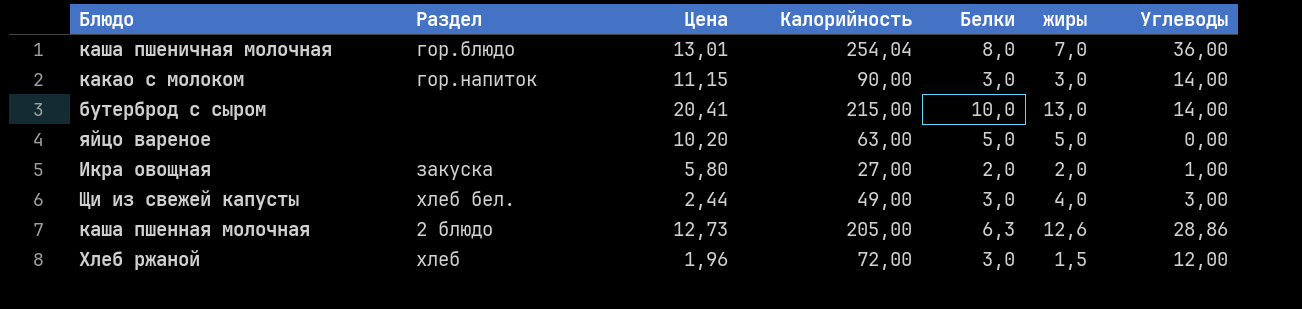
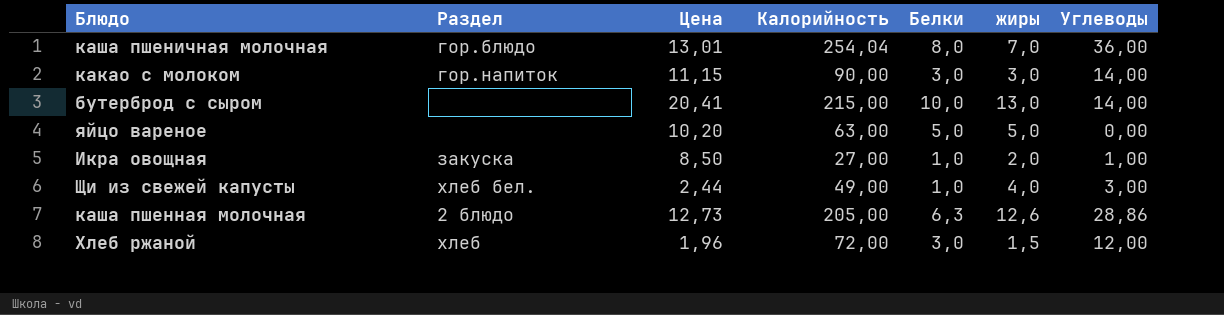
Икра овощная | Цена: 5,80 -> 8,50
Икра овощная | Белки: 2,0 -> 1,0
Щи из свежей капусты | Белки: 3,0 -> 1,0

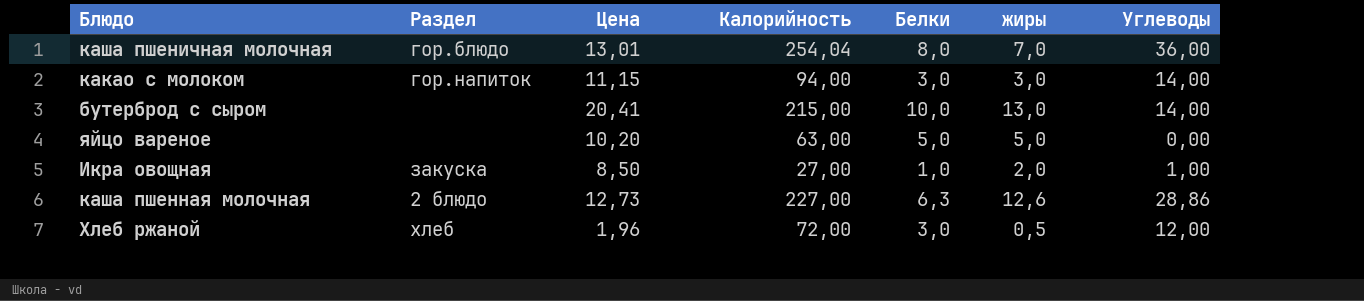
row Щи из свежей капусты: хлеб бел. | 2,44 | 49,00 | 1,0 | 4,0 | 3,00 -> none
какао с молоком | Калорийность: 90,00 -> 94,00
каша пшенная молочная | Калорийность: 205,00 -> 227,00
Хлеб ржаной | жиры: 1,5 -> 0,5

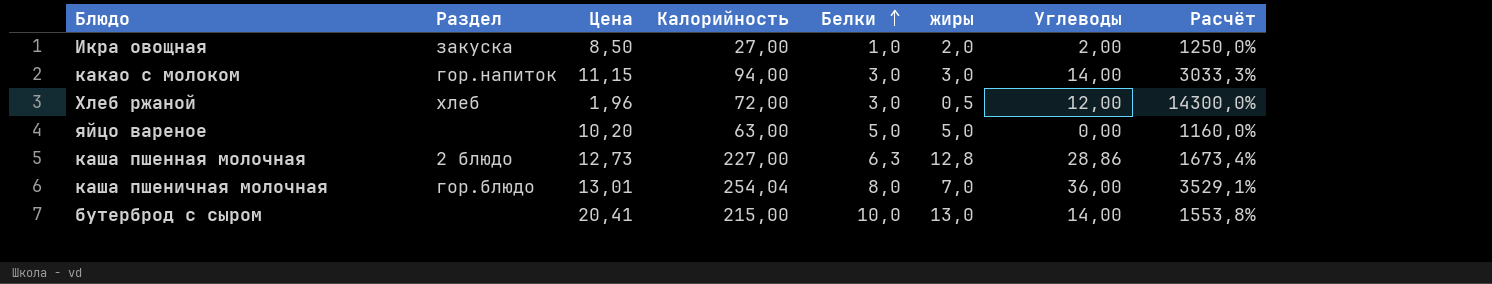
row order: none -> Белки ascending
column Расчёт | formula: none -> ([Калорийность] - [жиры]) / [жиры]
Икра овощная | Углеводы: 1,00 -> 2,00
каша пшенная молочная | жиры: 12,6 -> 12,8

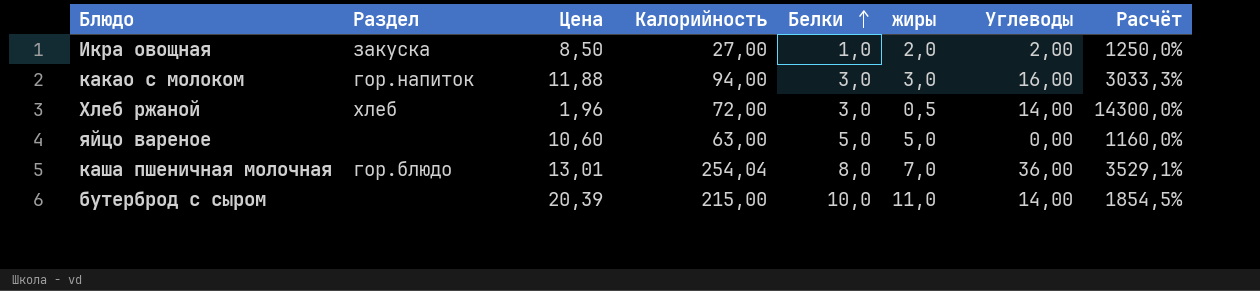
row каша пшенная молочная: 2 блюдо | 12,73 | 227,00 | 6,3 | 12,8 | 28,86 | 1673,4% -> none
какао с молоком | Цена: 11,15 -> 11,88
какао с молоком | Углеводы: 14,00 -> 16,00
Хлеб ржаной | Углеводы: 12,00 -> 14,00
яйцо вареное | Цена: 10,20 -> 10,60
бутерброд с сыром | Цена: 20,41 -> 20,39
бутерброд с сыром | жиры: 13,0 -> 11,0
бутерброд с сыром | Расчёт: 1553,8% -> 1854,5%

